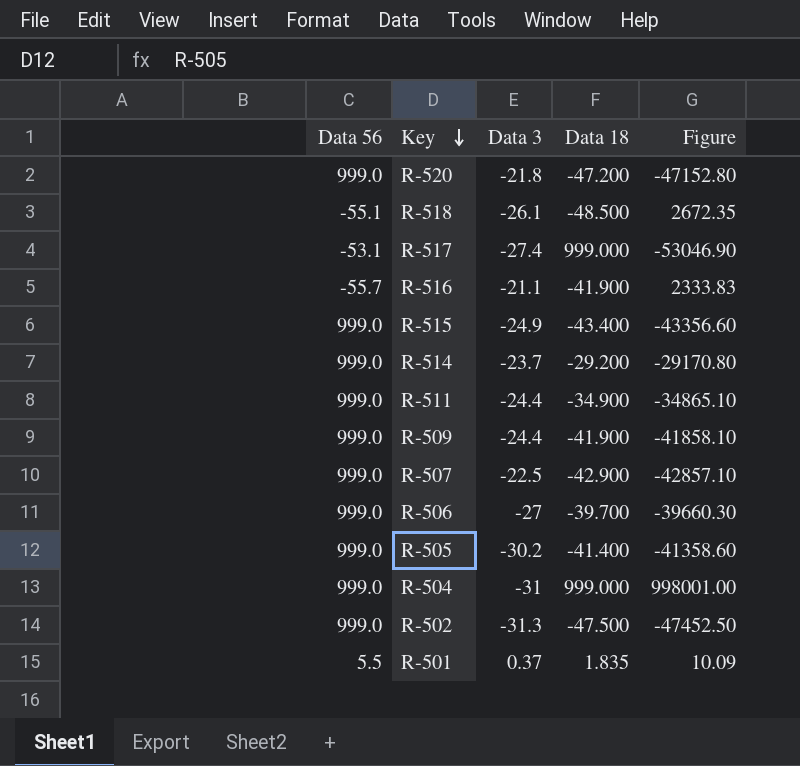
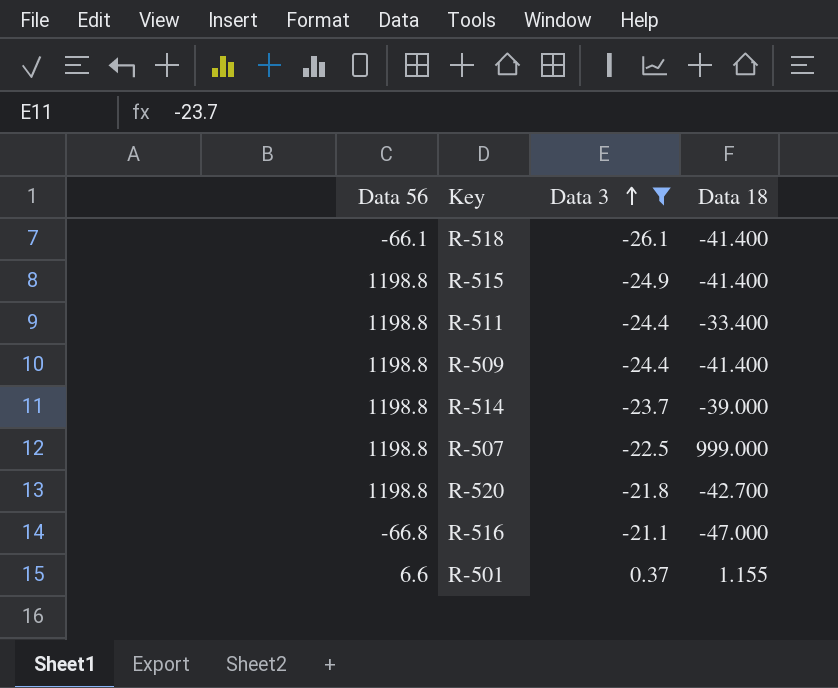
filter: none -> Data 3 >= -26.1
row order: Key descending -> Data 3 ascending
column Figure | formula: [Data 56] * [Data 18] -> none
R-518 | Data 56: -55.1 -> -66.1
R-518 | Data 18: -48.500 -> -41.400
R-515 | Data 56: 999.0 -> 1198.8
R-515 | Data 18: -43.400 -> -41.400
R-511 | Data 56: 999.0 -> 1198.8
R-511 | Data 18: -34.900 -> -33.400
R-509 | Data 56: 999.0 -> 1198.8
R-509 | Data 18: -41.900 -> -41.400
R-514 | Data 56: 999.0 -> 1198.8
R-514 | Data 18: -29.200 -> -39.000
R-507 | Data 56: 999.0 -> 1198.8
R-507 | Data 18: -42.900 -> 999.000
R-520 | Data 56: 999.0 -> 1198.8
R-520 | Data 18: -47.200 -> -42.700
R-516 | Data 56: -55.7 -> -66.8
R-516 | Data 18: -41.900 -> -47.000
R-501 | Data 56: 5.5 -> 6.6
R-501 | Data 18: 1.835 -> 1.155

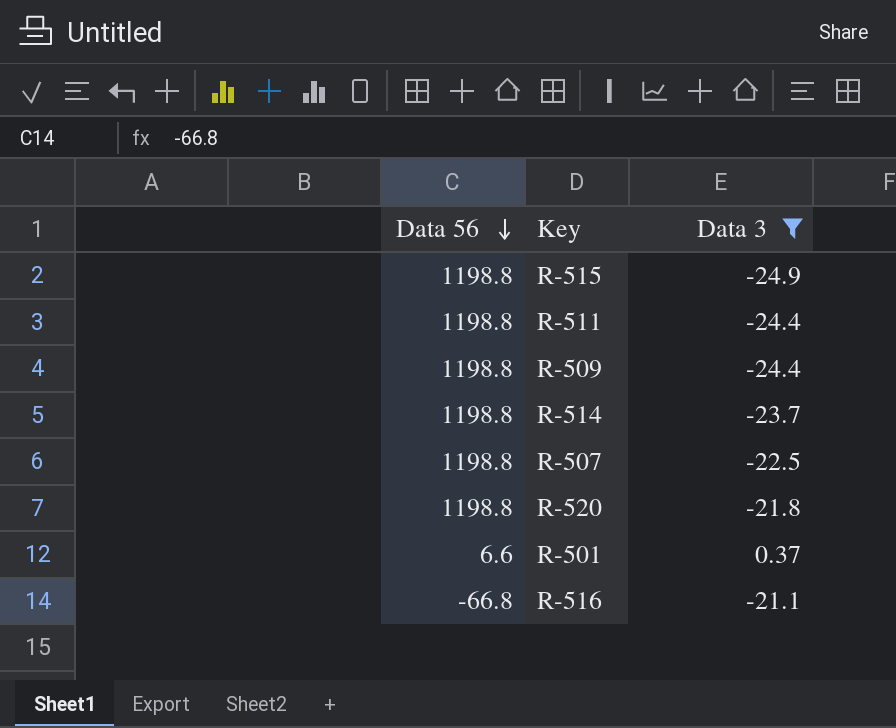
row order: Data 3 ascending -> Data 56 descending
column Data 18 | position: 4 -> none
row R-518: -66.1 | -26.1 | -41.400 -> none

